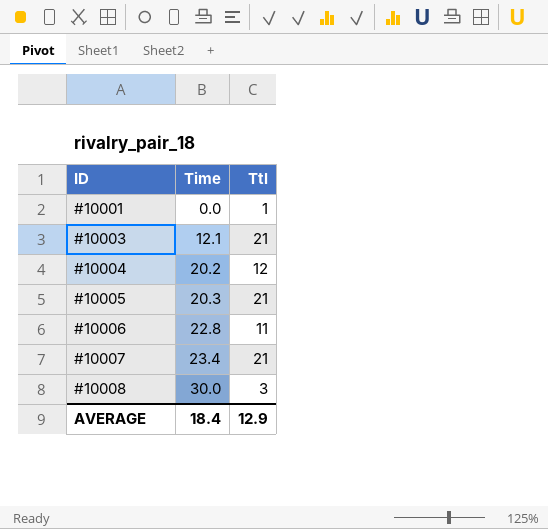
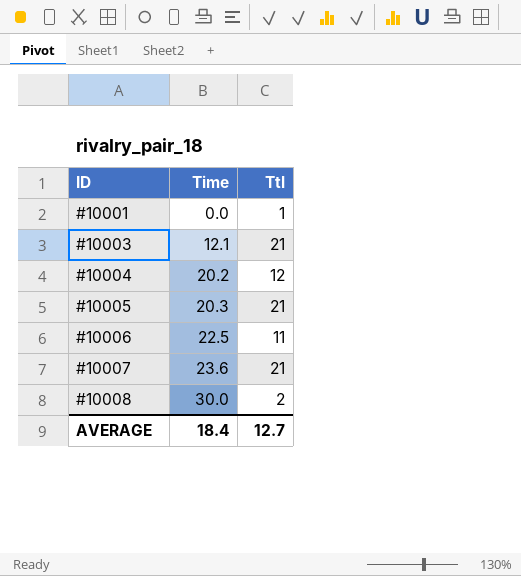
#10006 | Time: 22.8 -> 22.5
#10007 | Time: 23.4 -> 23.6
#10008 | Ttl: 3 -> 2
AVERAGE | Ttl: 12.9 -> 12.7

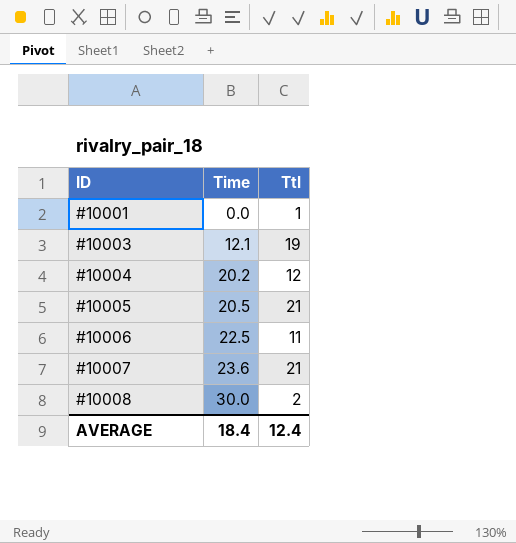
#10003 | Ttl: 21 -> 19
#10005 | Time: 20.3 -> 20.5
AVERAGE | Ttl: 12.7 -> 12.4

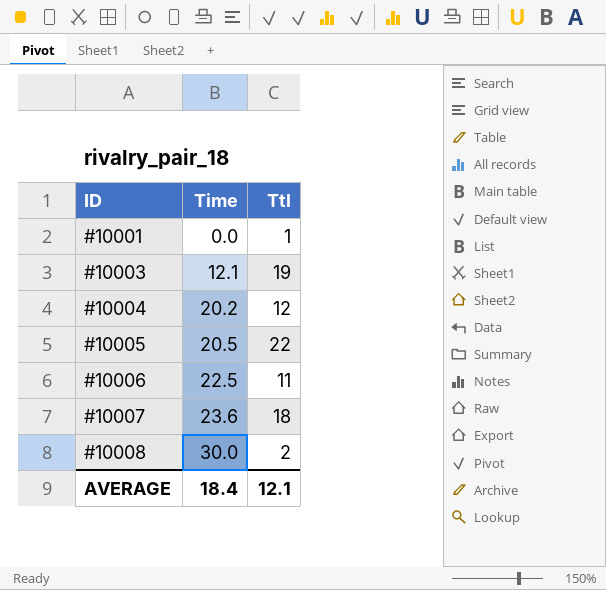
#10005 | Ttl: 21 -> 22
#10007 | Ttl: 21 -> 18
AVERAGE | Ttl: 12.4 -> 12.1

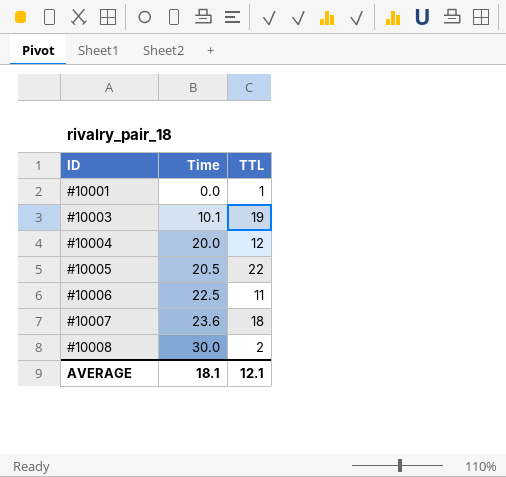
column name: Ttl -> TTL
#10003 | Time: 12.1 -> 10.1
#10004 | Time: 20.2 -> 20.0
AVERAGE | Time: 18.4 -> 18.1

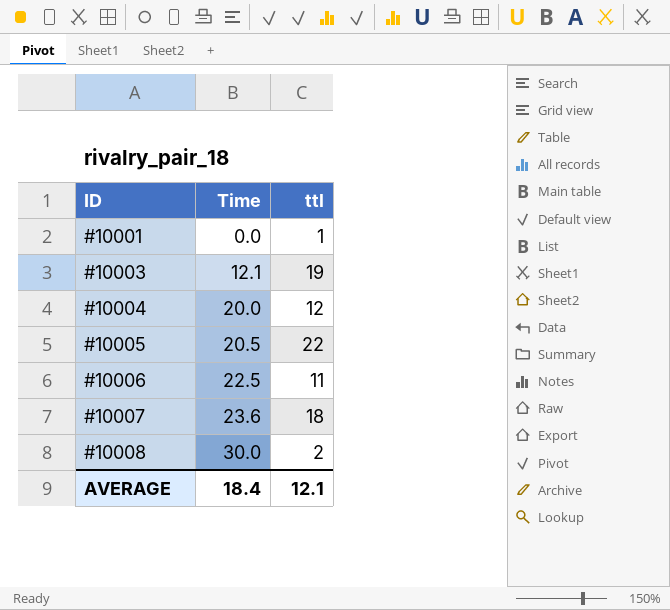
column name: TTL -> ttl
#10003 | Time: 10.1 -> 12.1
AVERAGE | Time: 18.1 -> 18.4

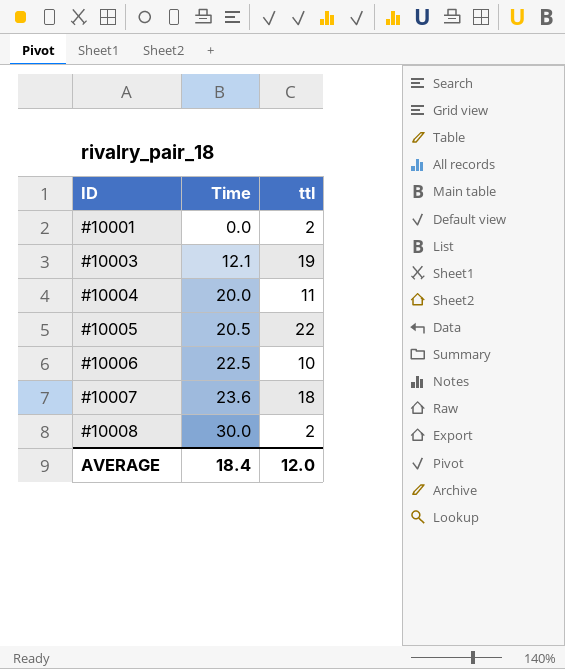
#10001 | ttl: 1 -> 2
#10004 | ttl: 12 -> 11
#10006 | ttl: 11 -> 10
AVERAGE | ttl: 12.1 -> 12.0

